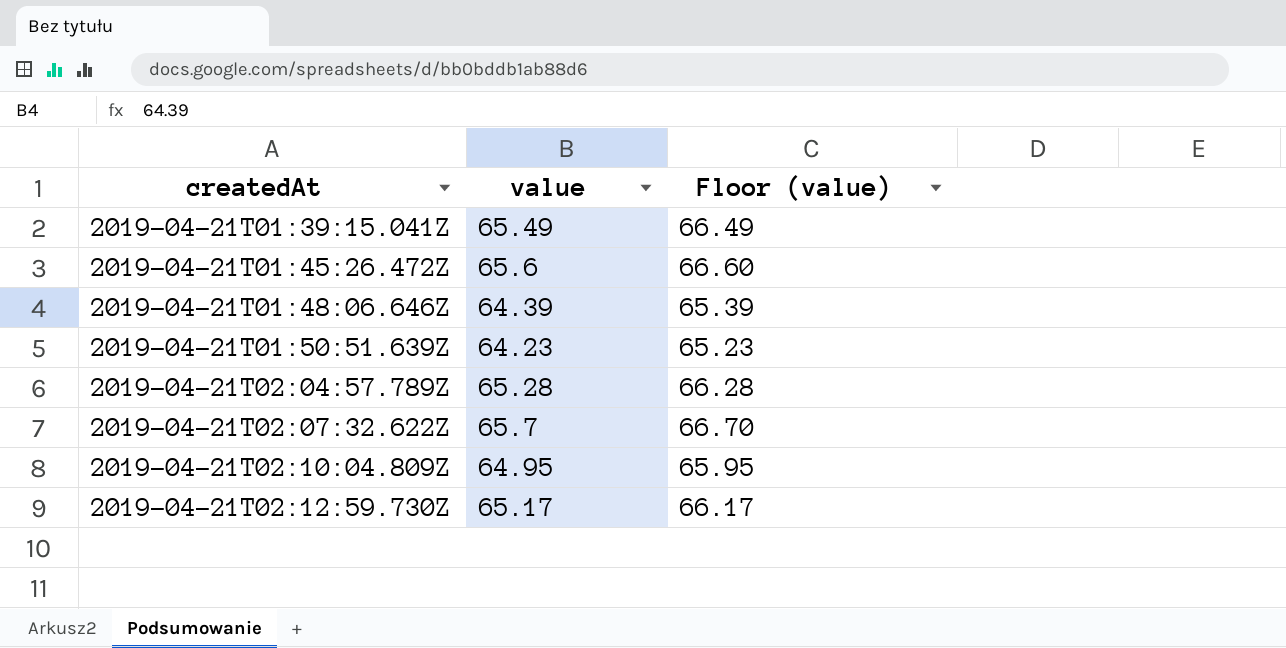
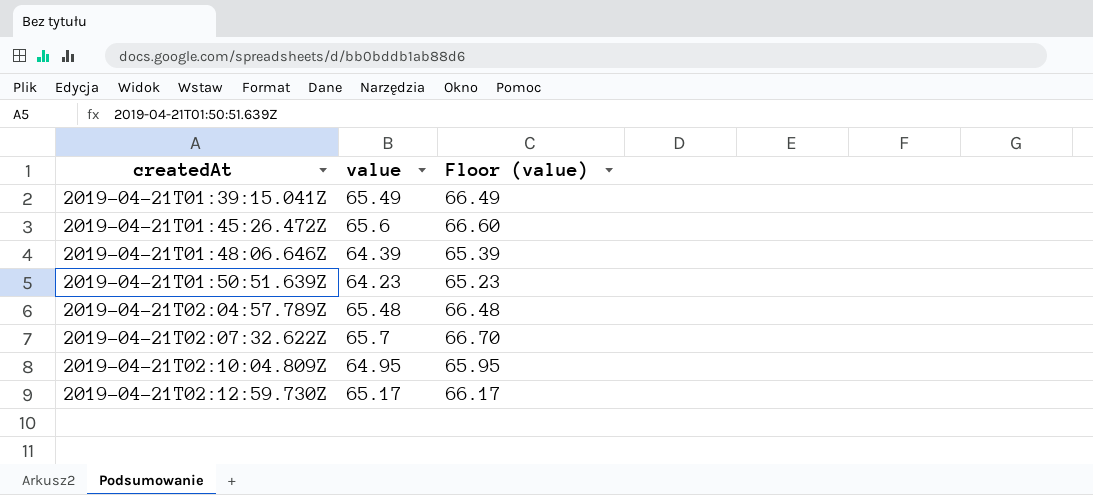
2019-04-21T02:04:57.789Z | value: 65.28 -> 65.48
2019-04-21T02:04:57.789Z | Floor (value): 66.28 -> 66.48

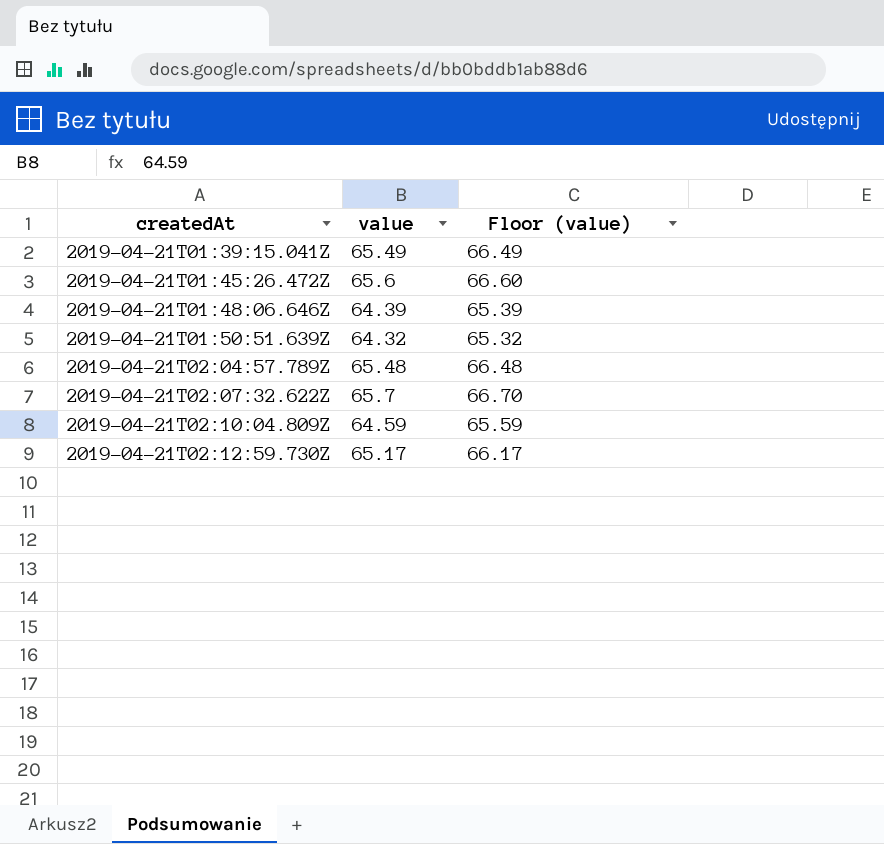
2019-04-21T01:50:51.639Z | value: 64.23 -> 64.32
2019-04-21T01:50:51.639Z | Floor (value): 65.23 -> 65.32
2019-04-21T02:10:04.809Z | value: 64.95 -> 64.59
2019-04-21T02:10:04.809Z | Floor (value): 65.95 -> 65.59

